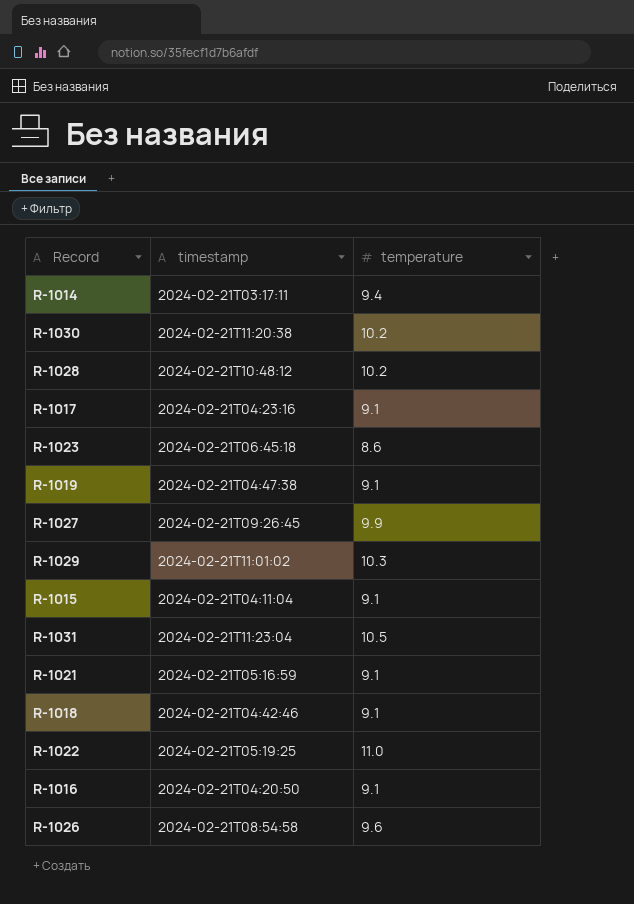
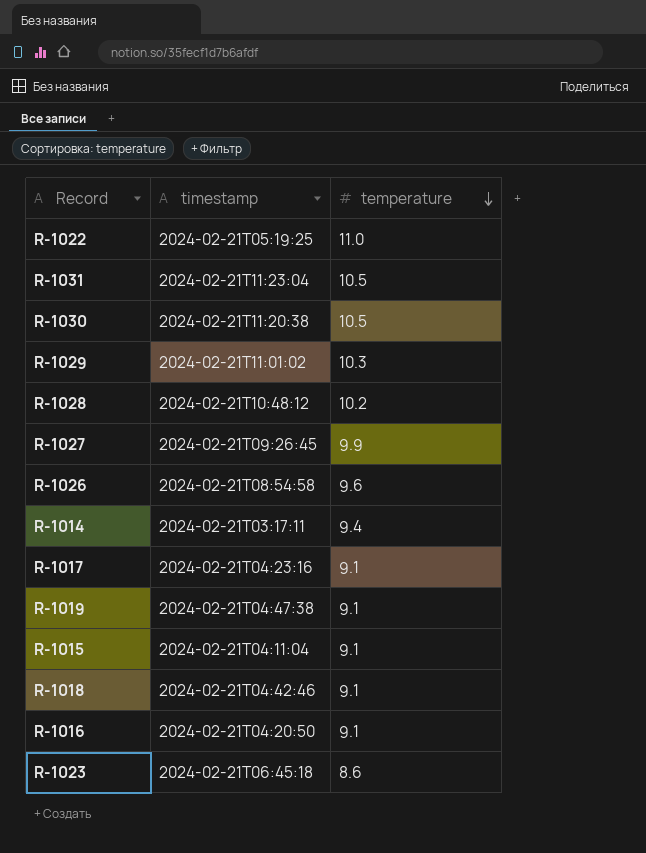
row order: none -> temperature descending
row R-1021: 2024-02-21T05:16:59 | 9.1 -> none
R-1030 | temperature: 10.2 -> 10.5

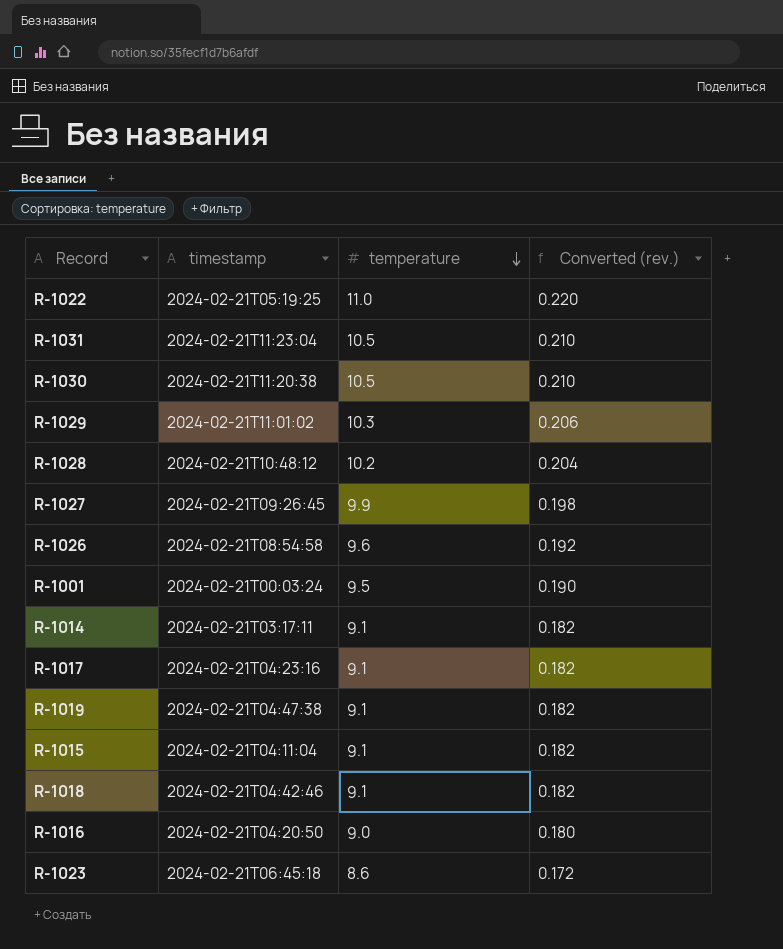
column Converted (rev.) | formula: none -> [temperature] * 0.02
row R-1001: none -> 2024-02-21T00:03:24 | 9.5 | 0.190
R-1014 | temperature: 9.4 -> 9.1
R-1016 | temperature: 9.1 -> 9.0

